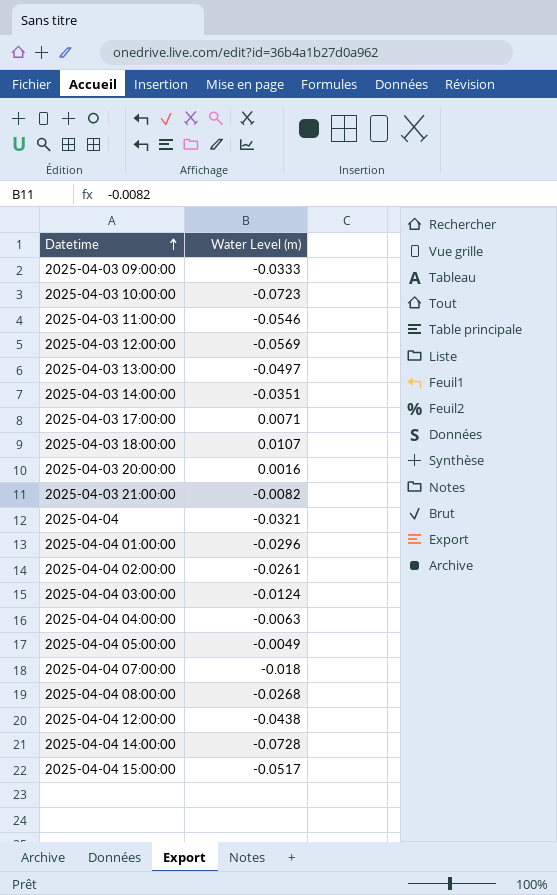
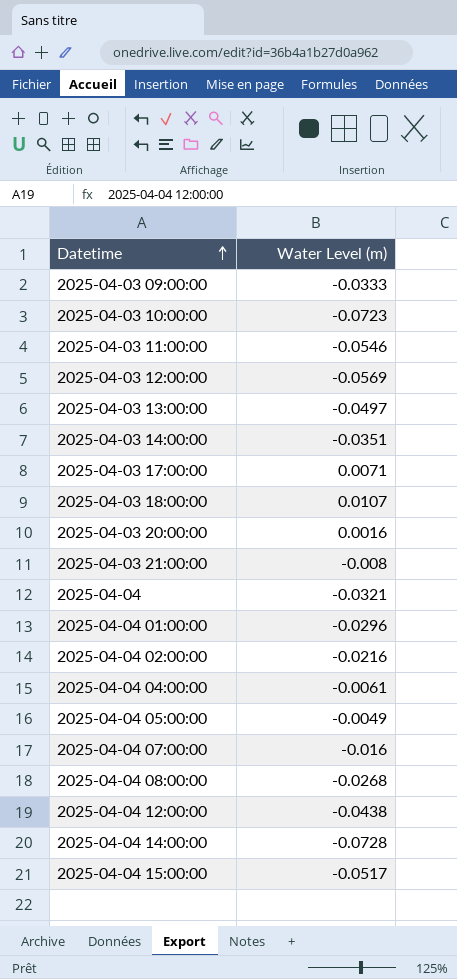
row 2025-04-04 03:00:00: -0.0124 -> none
2025-04-03 21:00:00 | Water Level (m): -0.0082 -> -0.008
2025-04-04 02:00:00 | Water Level (m): -0.0261 -> -0.0216
2025-04-04 04:00:00 | Water Level (m): -0.0063 -> -0.0061
2025-04-04 07:00:00 | Water Level (m): -0.018 -> -0.016

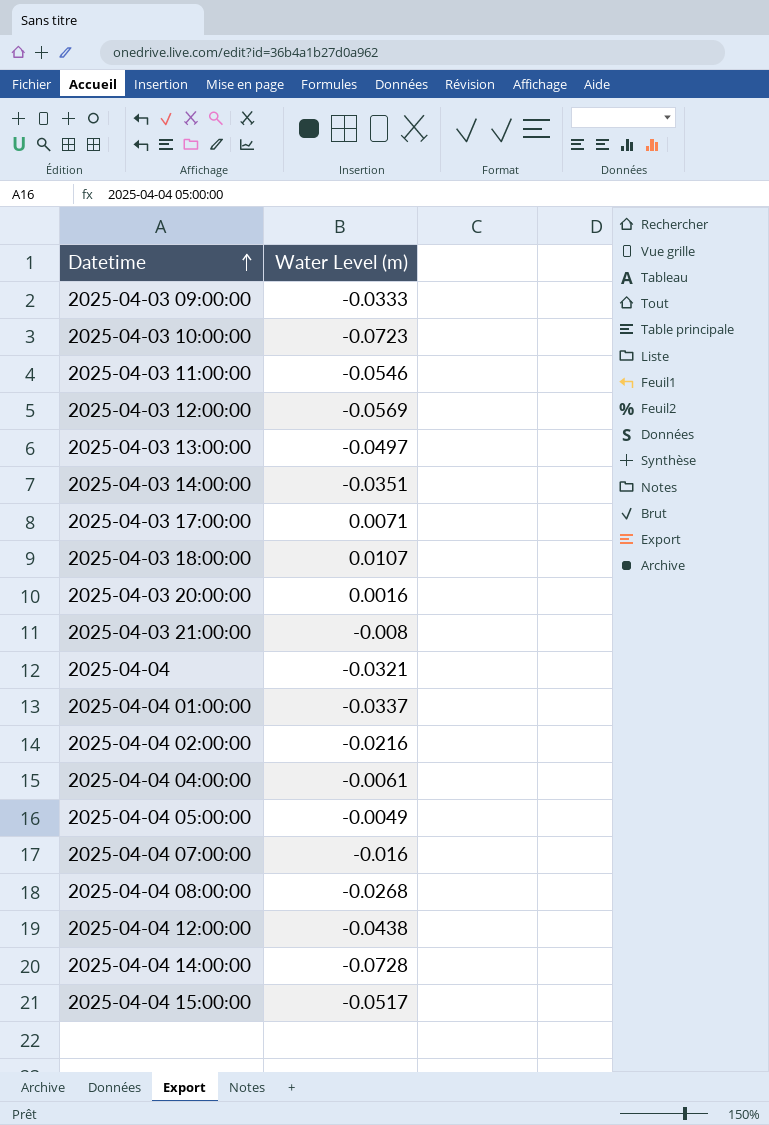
2025-04-04 01:00:00 | Water Level (m): -0.0296 -> -0.0337

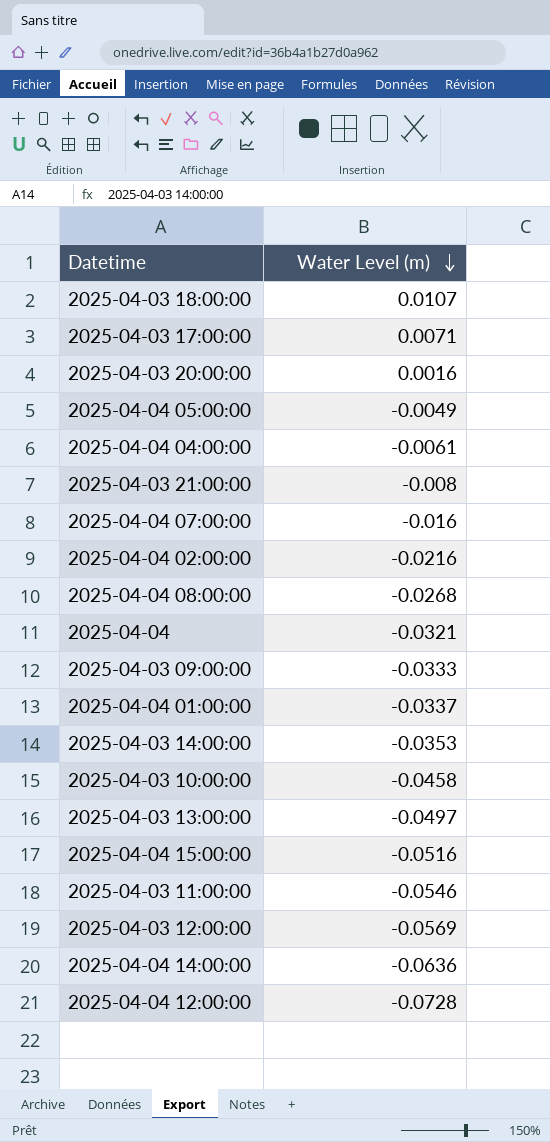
row order: Datetime ascending -> Water Level (m) descending
2025-04-03 14:00:00 | Water Level (m): -0.0351 -> -0.0353
2025-04-03 10:00:00 | Water Level (m): -0.0723 -> -0.0458
2025-04-04 15:00:00 | Water Level (m): -0.0517 -> -0.0516
2025-04-04 14:00:00 | Water Level (m): -0.0728 -> -0.0636
2025-04-04 12:00:00 | Water Level (m): -0.0438 -> -0.0728

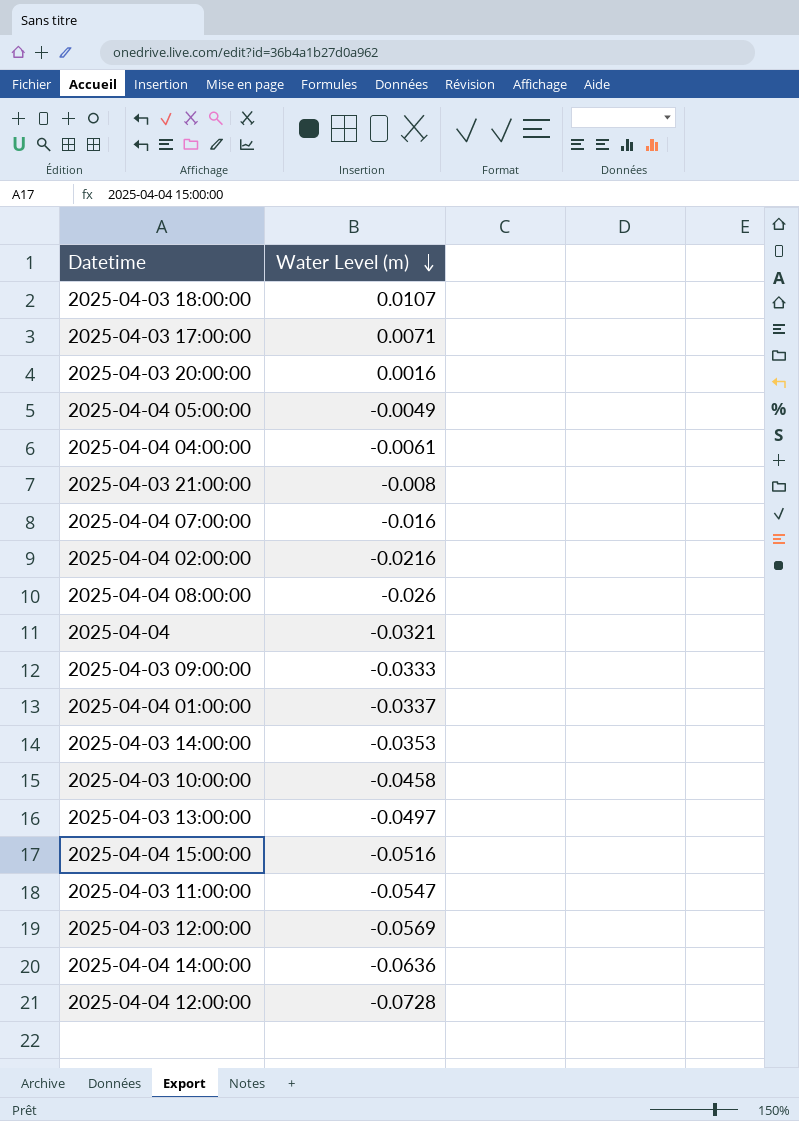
2025-04-04 08:00:00 | Water Level (m): -0.0268 -> -0.026
2025-04-03 11:00:00 | Water Level (m): -0.0546 -> -0.0547

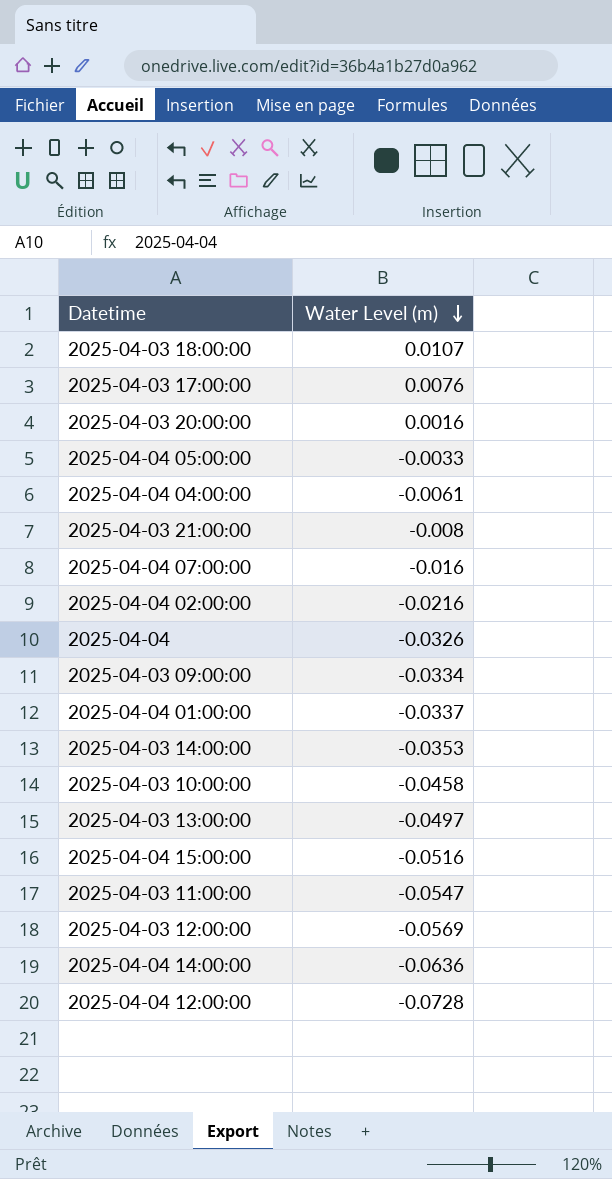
row 2025-04-04 08:00:00: -0.026 -> none
2025-04-03 17:00:00 | Water Level (m): 0.0071 -> 0.0076
2025-04-04 05:00:00 | Water Level (m): -0.0049 -> -0.0033
2025-04-04 | Water Level (m): -0.0321 -> -0.0326
2025-04-03 09:00:00 | Water Level (m): -0.0333 -> -0.0334

